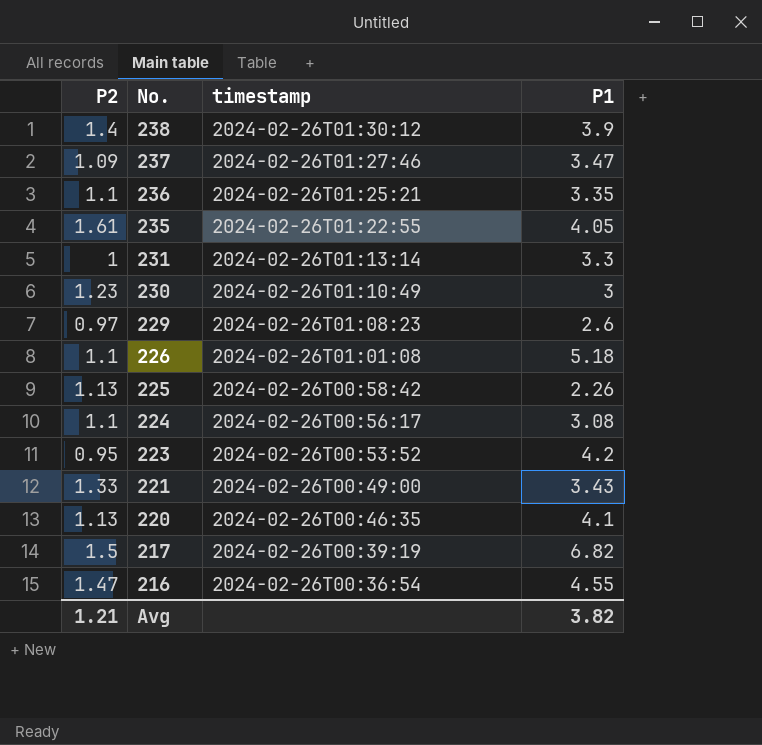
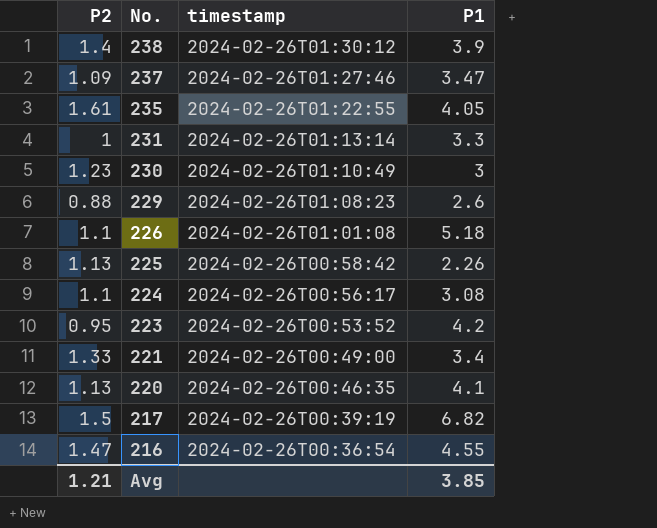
row 236: 1.1 | 2024-02-26T01:25:21 | 3.35 -> none
229 | P2: 0.97 -> 0.88
221 | P1: 3.43 -> 3.4
Avg | P1: 3.82 -> 3.85

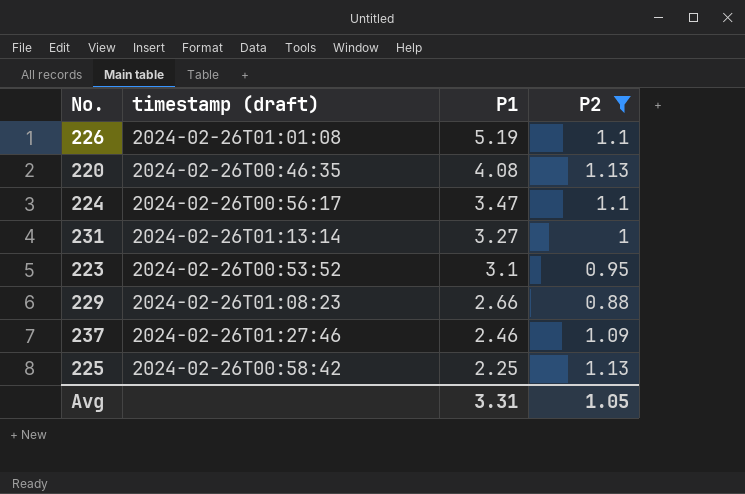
filter: none -> P2 <= 1.13
row order: No. descending -> P1 descending
column name: timestamp -> timestamp (draft)
column P2 | position: 1 -> 4
226 | P1: 5.18 -> 5.19
220 | P1: 4.1 -> 4.08
224 | P1: 3.08 -> 3.47
231 | P1: 3.3 -> 3.27
223 | P1: 4.2 -> 3.1
229 | P1: 2.6 -> 2.66
237 | P1: 3.47 -> 2.46
225 | P1: 2.26 -> 2.25
Avg | P1: 3.85 -> 3.31
Avg | P2: 1.21 -> 1.05

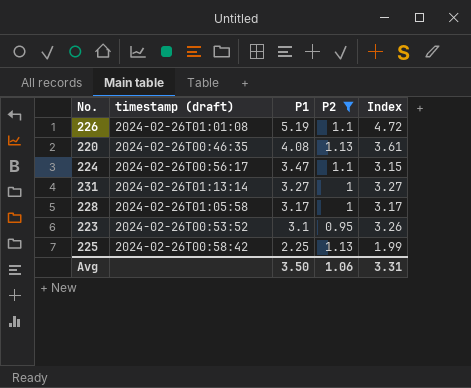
column Index | formula: none -> [P1] / [P2]
row 229: 2024-02-26T01:08:23 | 2.66 | 0.88 -> none
row 237: 2024-02-26T01:27:46 | 2.46 | 1.09 -> none
row 228: none -> 2024-02-26T01:05:58 | 3.17 | 1 | 3.17
Avg | P1: 3.31 -> 3.50
Avg | P2: 1.05 -> 1.06

